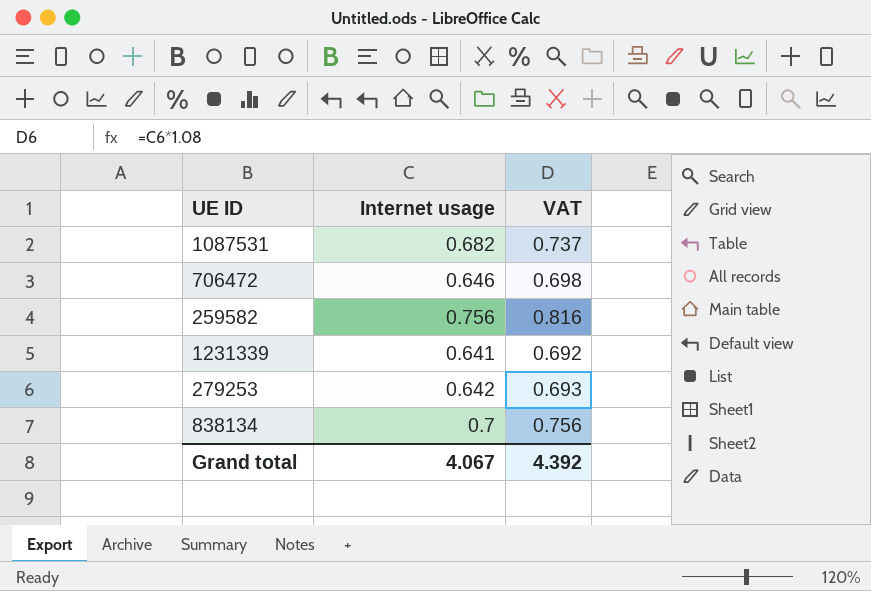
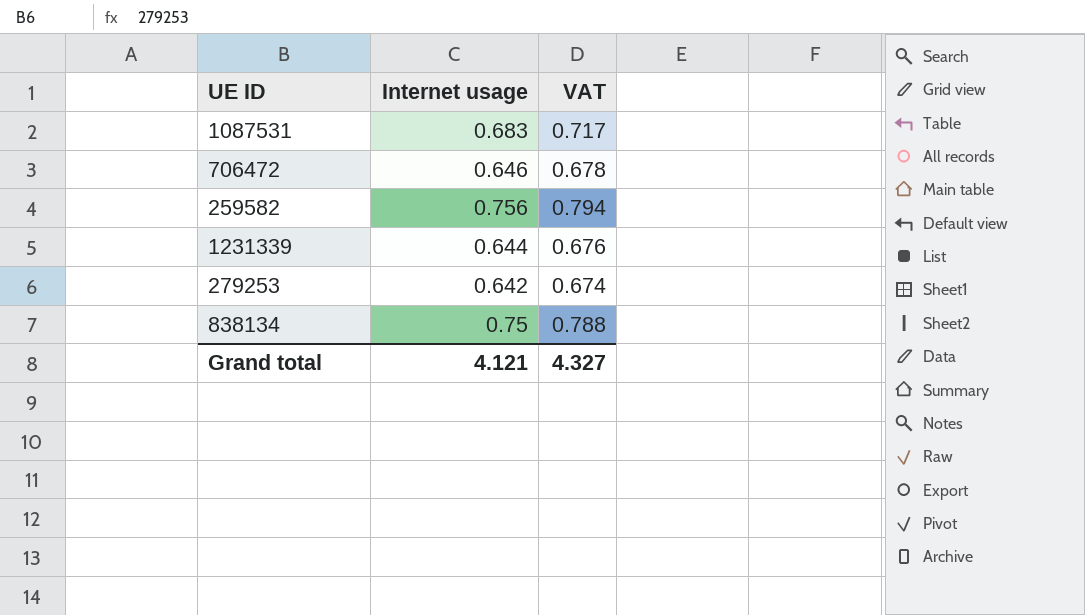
column VAT | formula: [Internet usage] * 1.08 -> [Internet usage] * 1.05
1087531 | Internet usage: 0.682 -> 0.683
1231339 | Internet usage: 0.641 -> 0.644
838134 | Internet usage: 0.7 -> 0.75
Grand total | Internet usage: 4.067 -> 4.121
Grand total | VAT: 4.392 -> 4.327

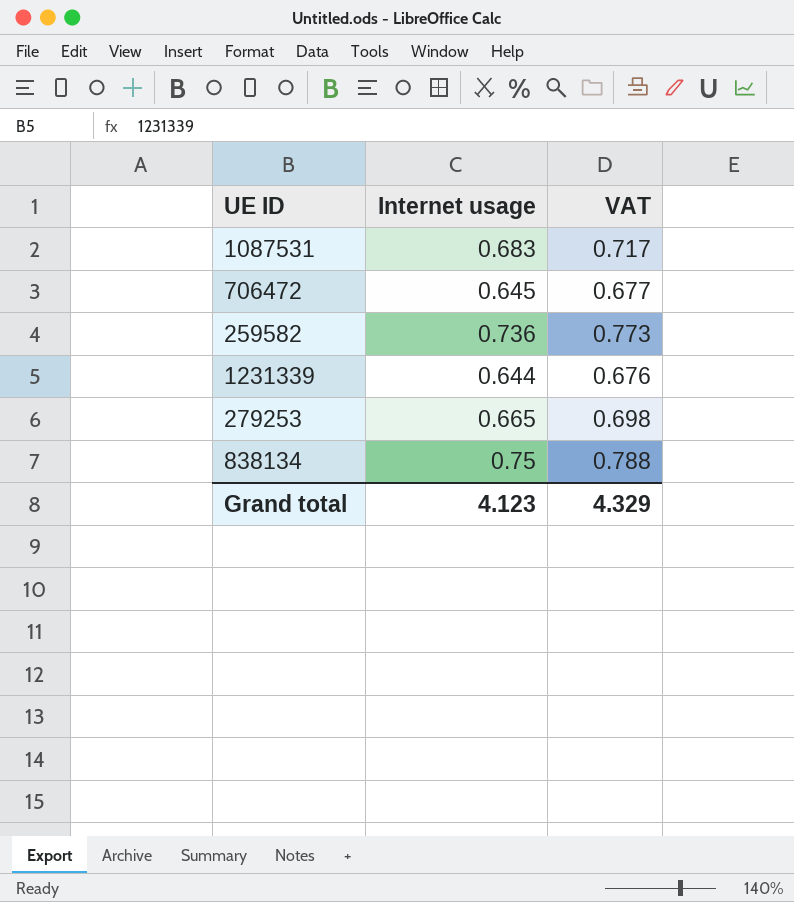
706472 | Internet usage: 0.646 -> 0.645
706472 | VAT: 0.678 -> 0.677
259582 | Internet usage: 0.756 -> 0.736
259582 | VAT: 0.794 -> 0.773
279253 | Internet usage: 0.642 -> 0.665
279253 | VAT: 0.674 -> 0.698
Grand total | Internet usage: 4.121 -> 4.123
Grand total | VAT: 4.327 -> 4.329

